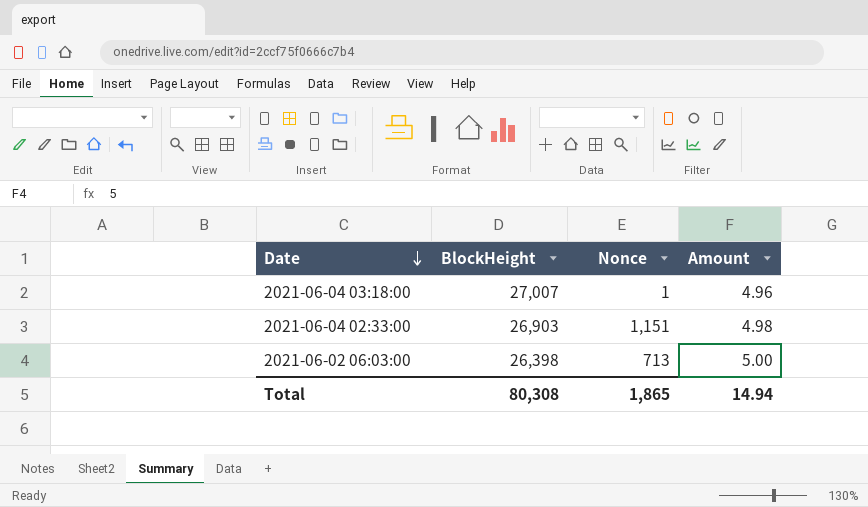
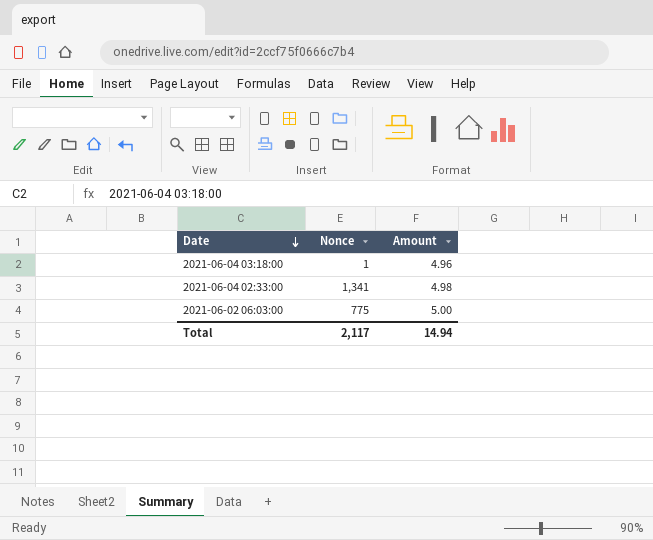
column BlockHeight | position: 2 -> none
2021-06-04 02:33:00 | Nonce: 1,151 -> 1,341
2021-06-02 06:03:00 | Nonce: 713 -> 775
Total | Nonce: 1,865 -> 2,117

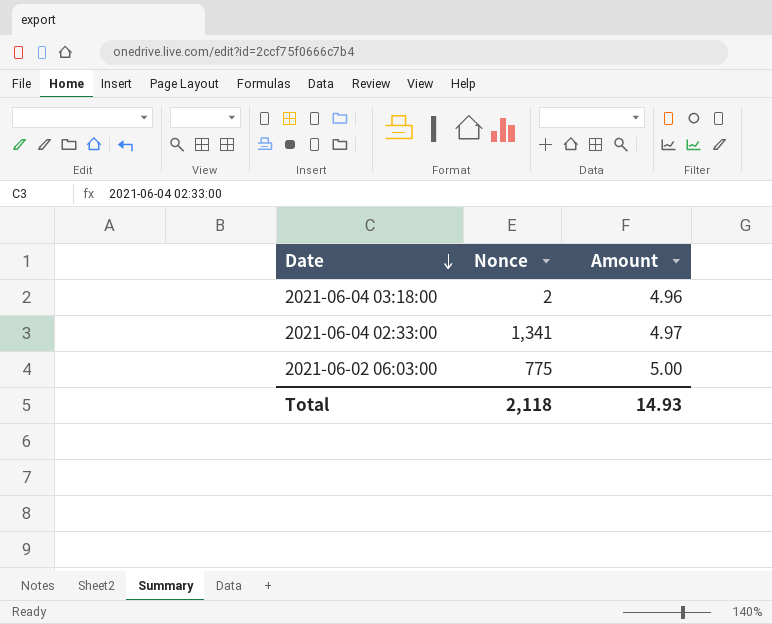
2021-06-04 03:18:00 | Nonce: 1 -> 2
2021-06-04 02:33:00 | Amount: 4.98 -> 4.97
Total | Nonce: 2,117 -> 2,118
Total | Amount: 14.94 -> 14.93

